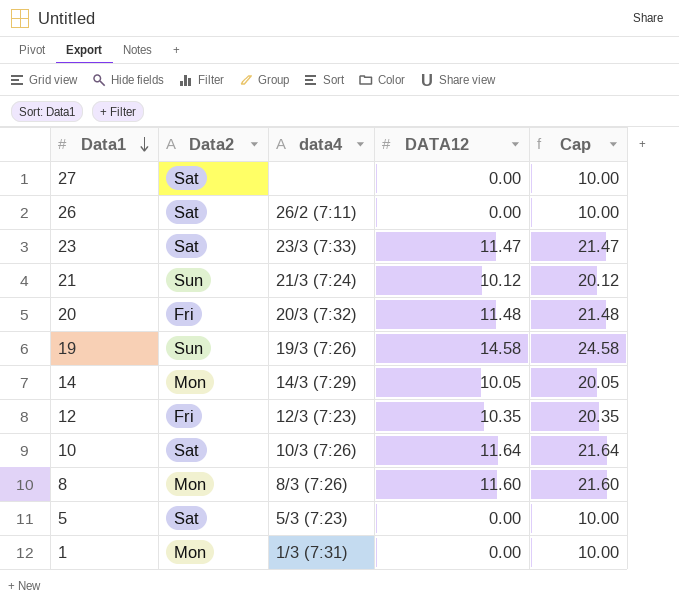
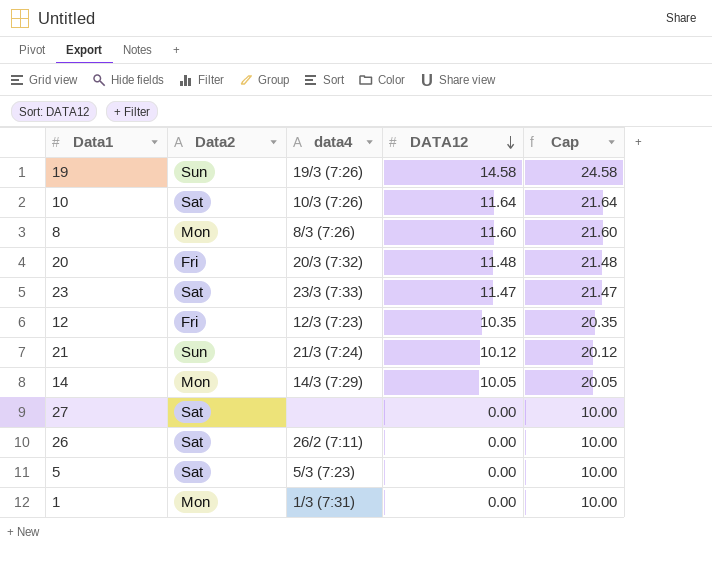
row order: Data1 descending -> DATA12 descending

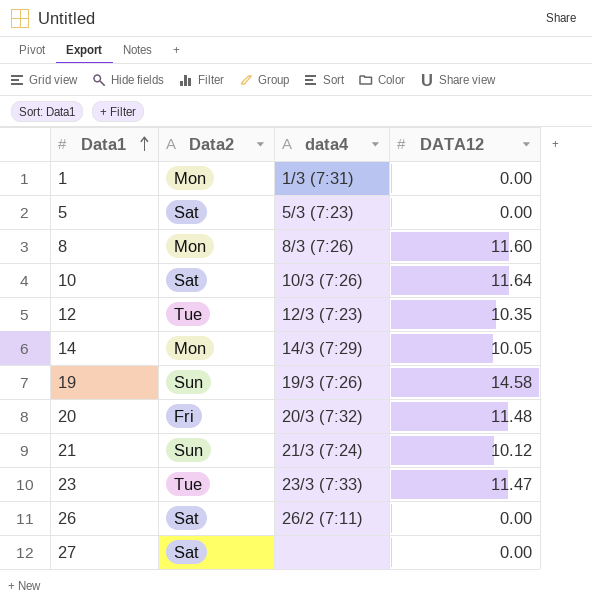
row order: DATA12 descending -> Data1 ascending
column Cap | formula: [DATA12] + 10 -> none
12 | Data2: Fri -> Tue
23 | Data2: Sat -> Tue

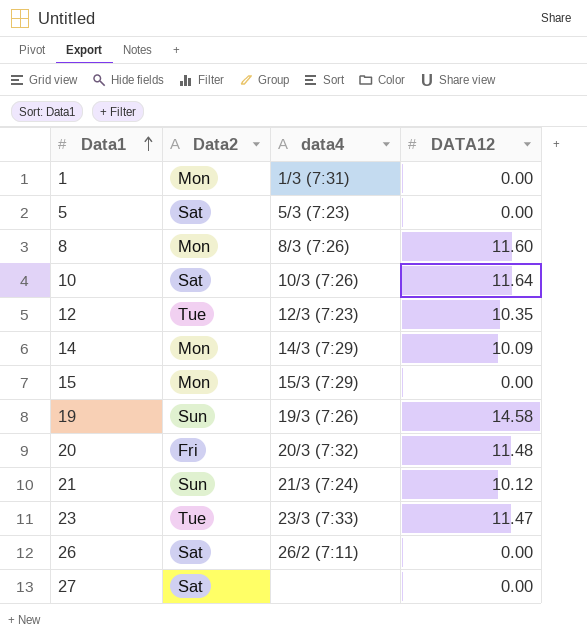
14 | DATA12: 10.05 -> 10.09
row 15: none -> Mon | 15/3 (7:29) | 0.00

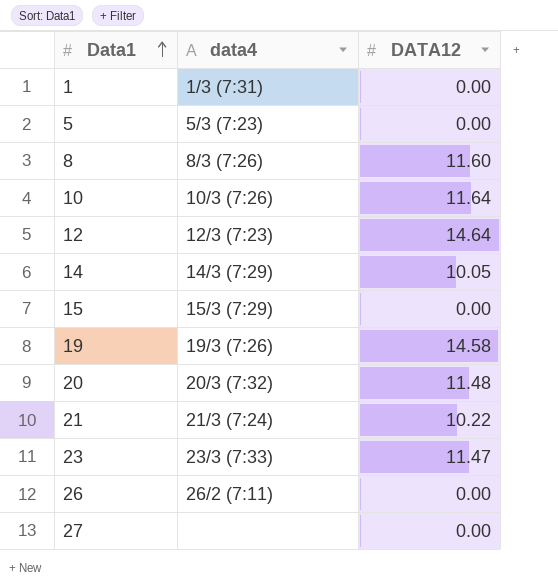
column Data2 | position: 2 -> none
12 | DATA12: 10.35 -> 14.64
14 | DATA12: 10.09 -> 10.05
21 | DATA12: 10.12 -> 10.22

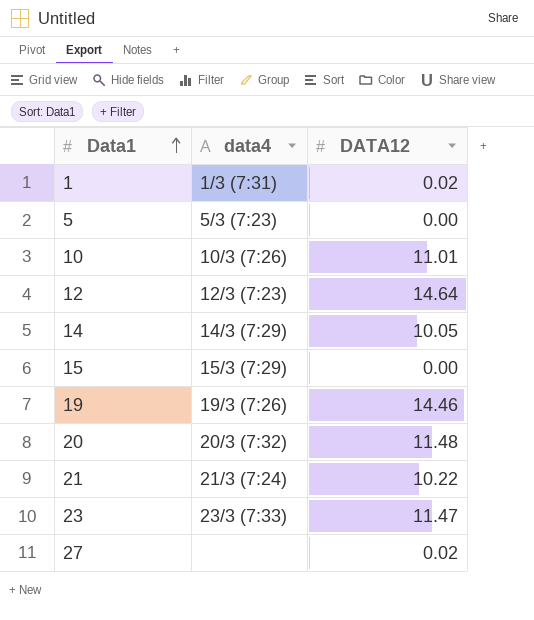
row 8: 8/3 (7:26) | 11.60 -> none
row 26: 26/2 (7:11) | 0.00 -> none
1 | DATA12: 0.00 -> 0.02
10 | DATA12: 11.64 -> 11.01
19 | DATA12: 14.58 -> 14.46
27 | DATA12: 0.00 -> 0.02

